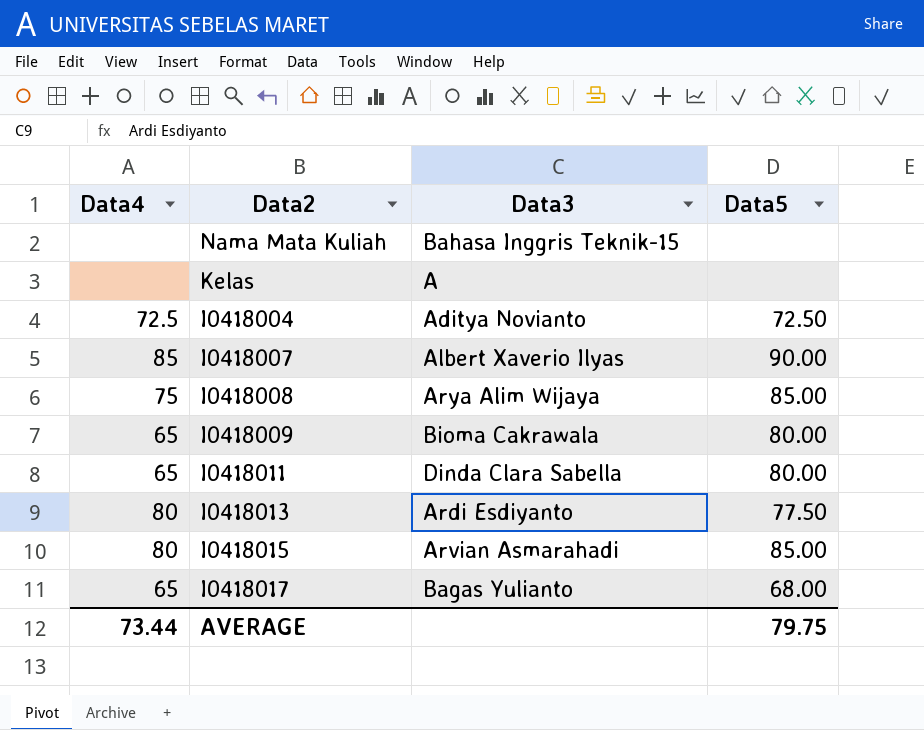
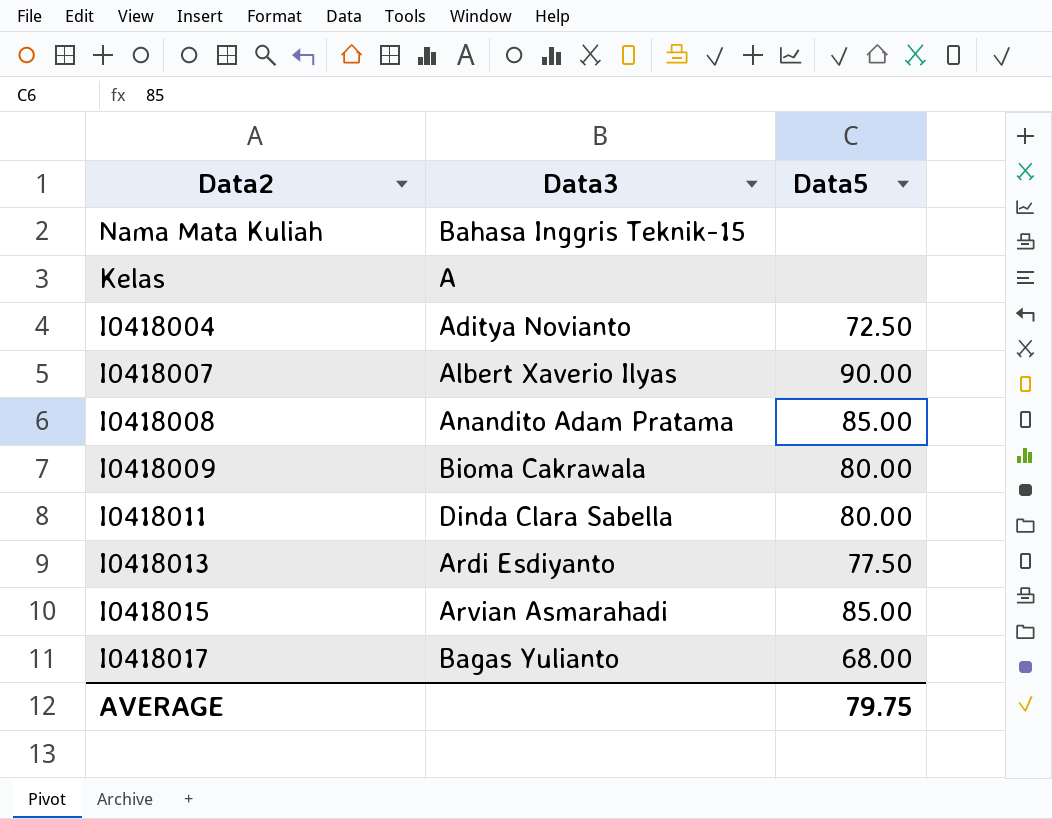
column Data4 | position: 1 -> none
I0418008 | Data3: Arya Alim Wijaya -> Anandito Adam Pratama

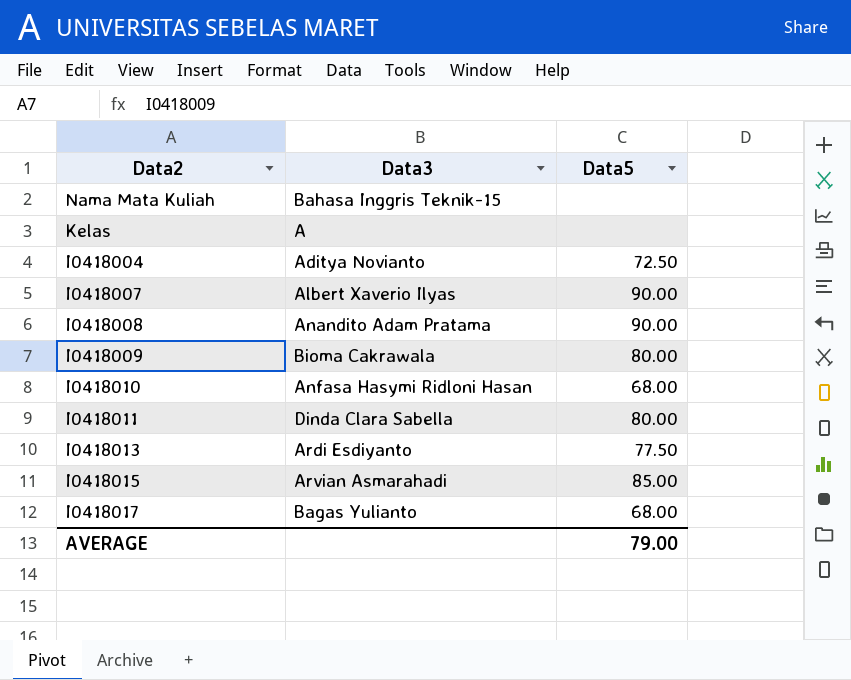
I0418008 | Data5: 85.00 -> 90.00
row I0418010: none -> Anfasa Hasymi Ridloni Hasan | 68.00
AVERAGE | Data5: 79.75 -> 79.00

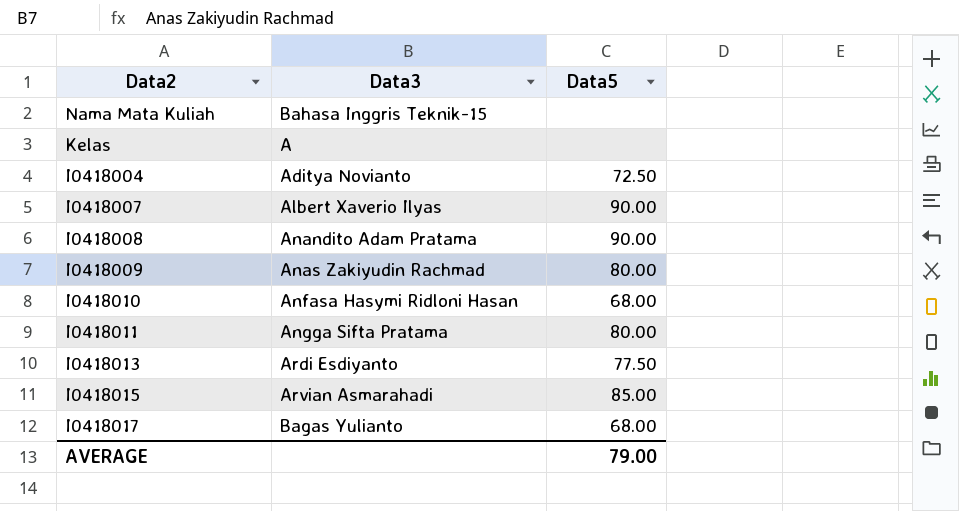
I0418009 | Data3: Bioma Cakrawala -> Anas Zakiyudin Rachmad
I0418011 | Data3: Dinda Clara Sabella -> Angga Sifta Pratama

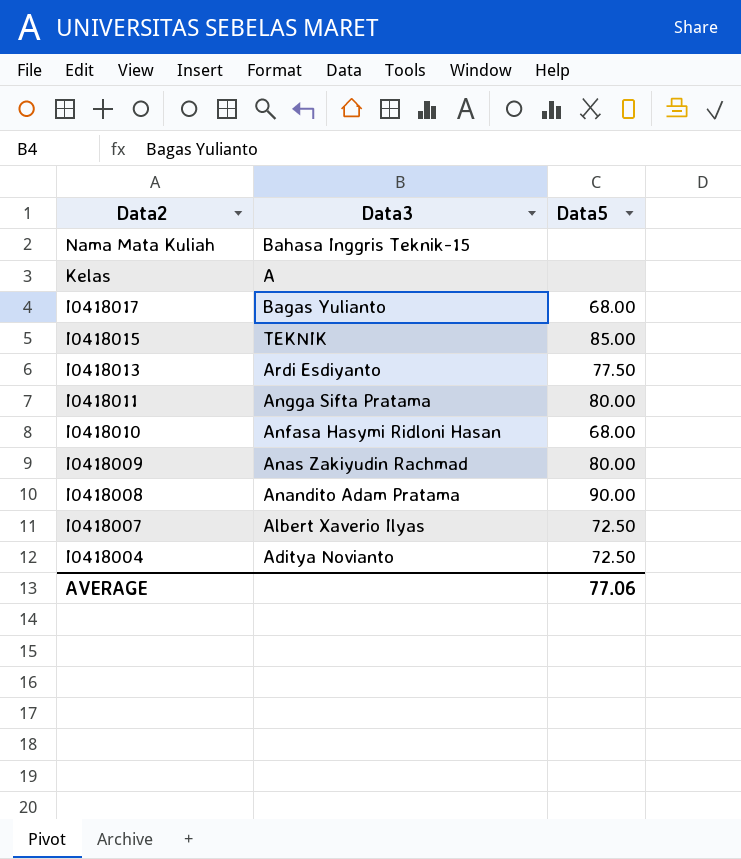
row order: none -> Data2 descending
I0418015 | Data3: Arvian Asmarahadi -> TEKNIK
I0418007 | Data5: 90.00 -> 72.50
AVERAGE | Data5: 79.00 -> 77.06

